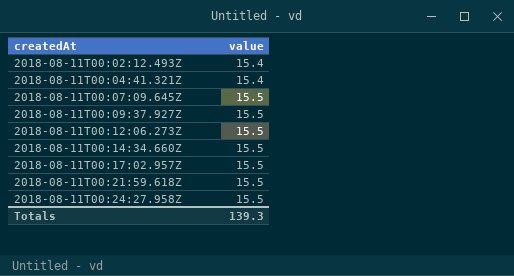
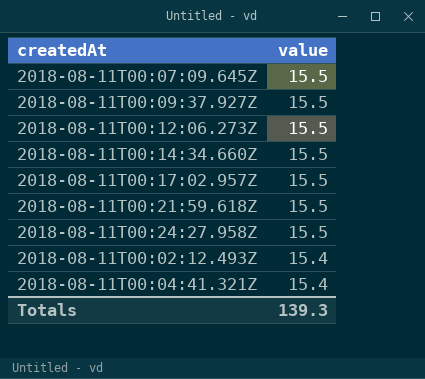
row order: createdAt ascending -> value descending

